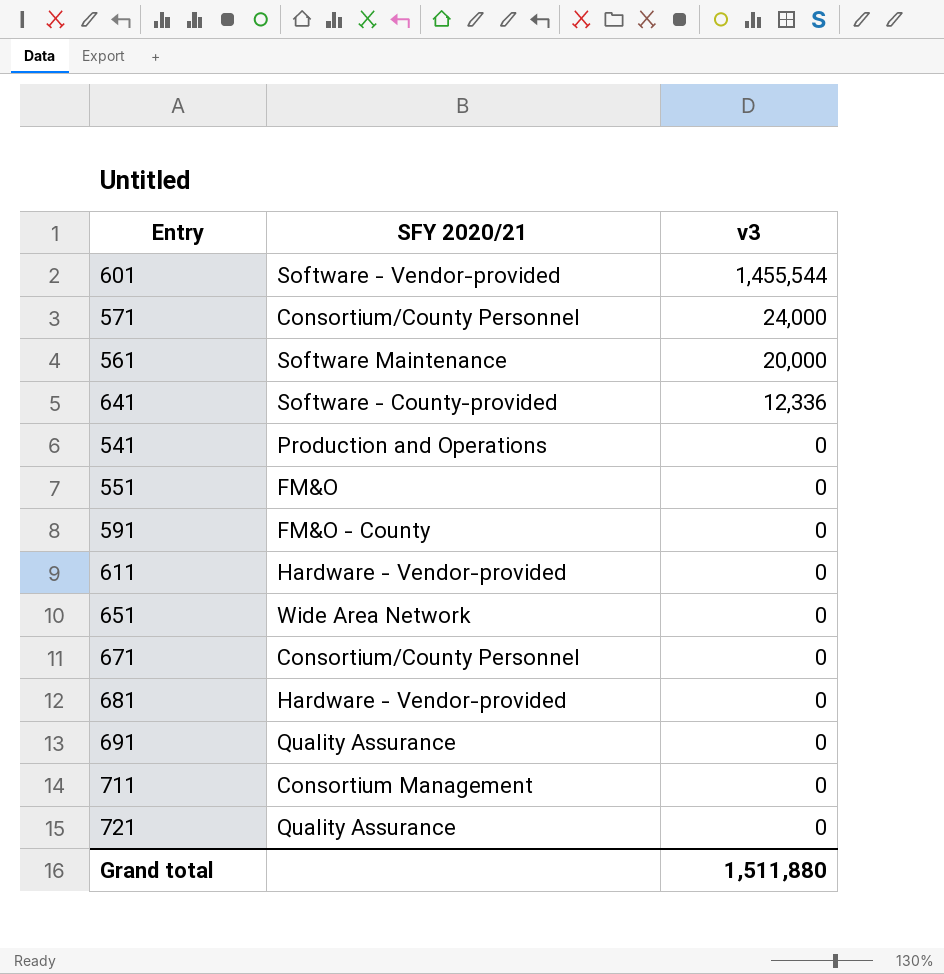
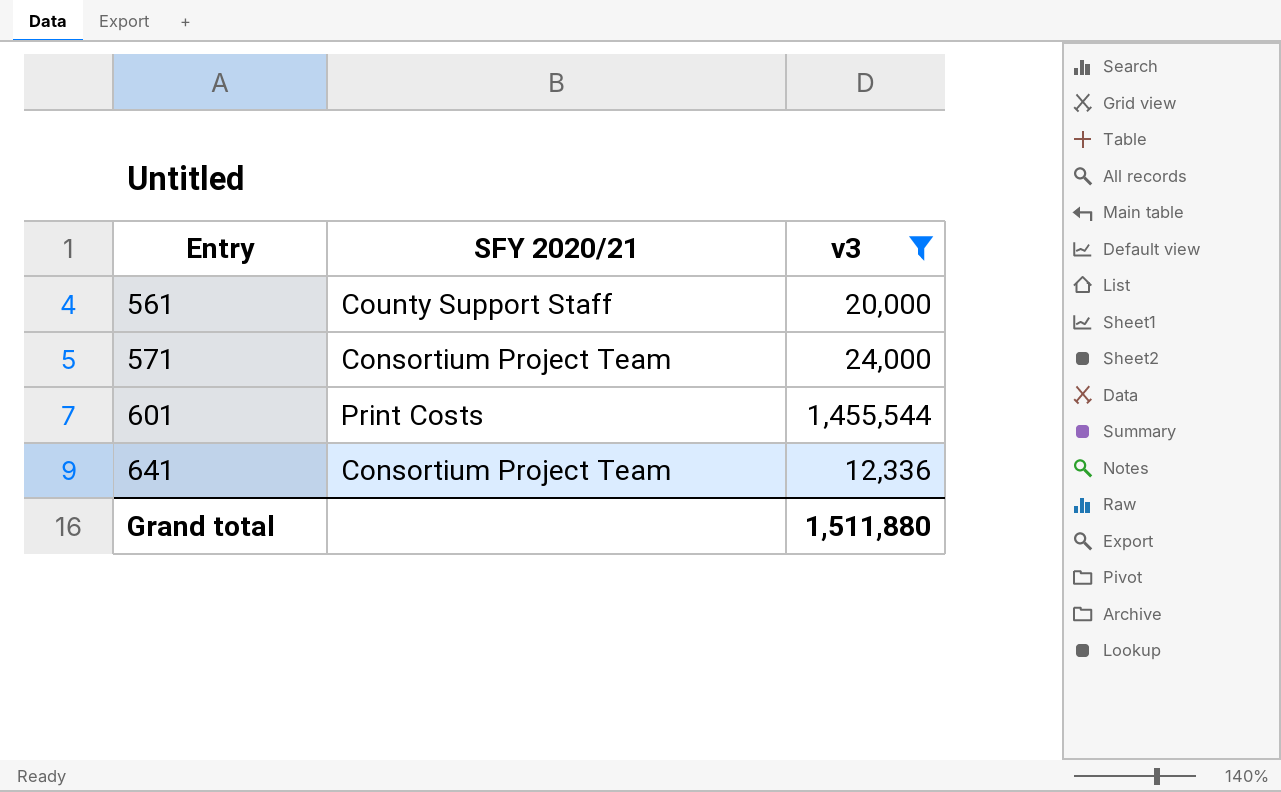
filter: none -> v3 != 0
row order: v3 descending -> Entry ascending
561 | SFY 2020/21: Software Maintenance -> County Support Staff
571 | SFY 2020/21: Consortium/County Personnel -> Consortium Project Team
601 | SFY 2020/21: Software - Vendor-provided -> Print Costs
641 | SFY 2020/21: Software - County-provided -> Consortium Project Team

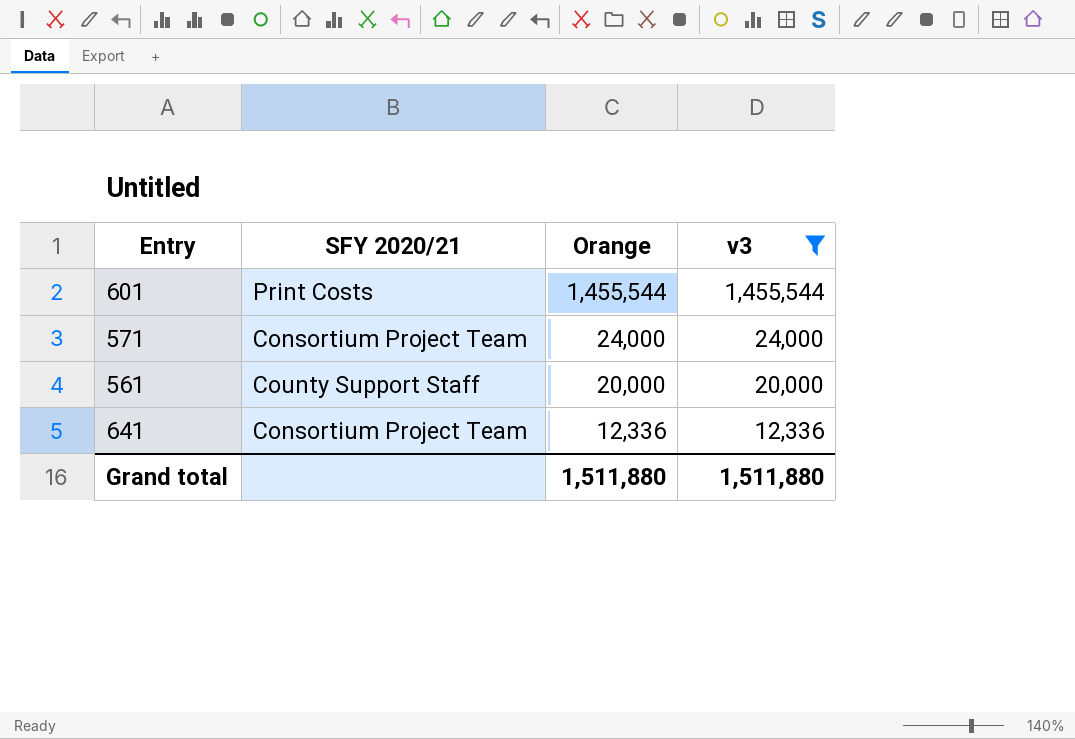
row order: Entry ascending -> Orange descending
column Orange | position: none -> 3

